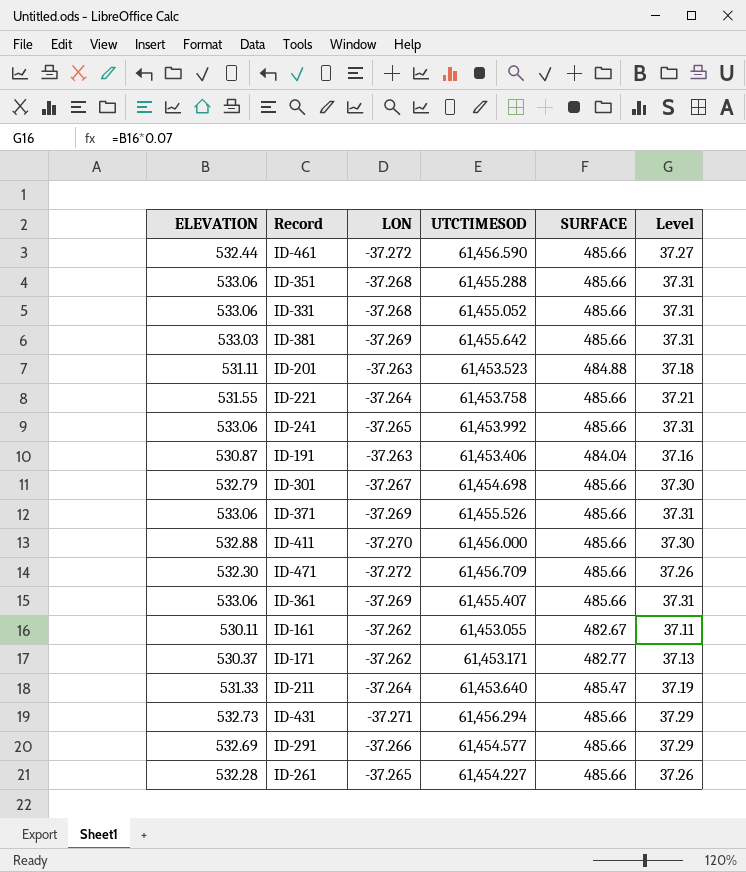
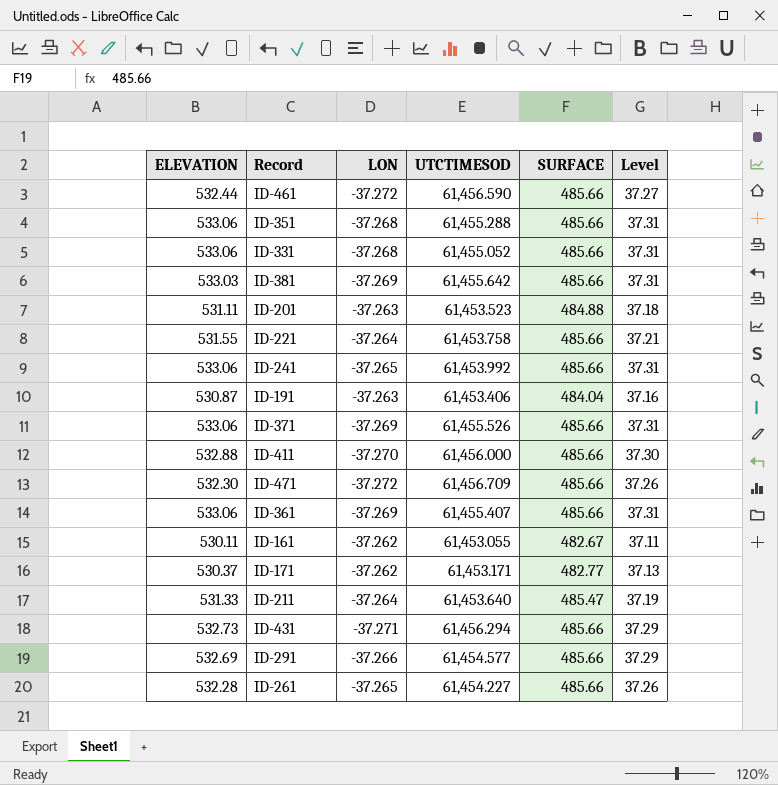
row ID-301: 532.79 | -37.267 | 61,454.698 | 485.66 | 37.30 -> none

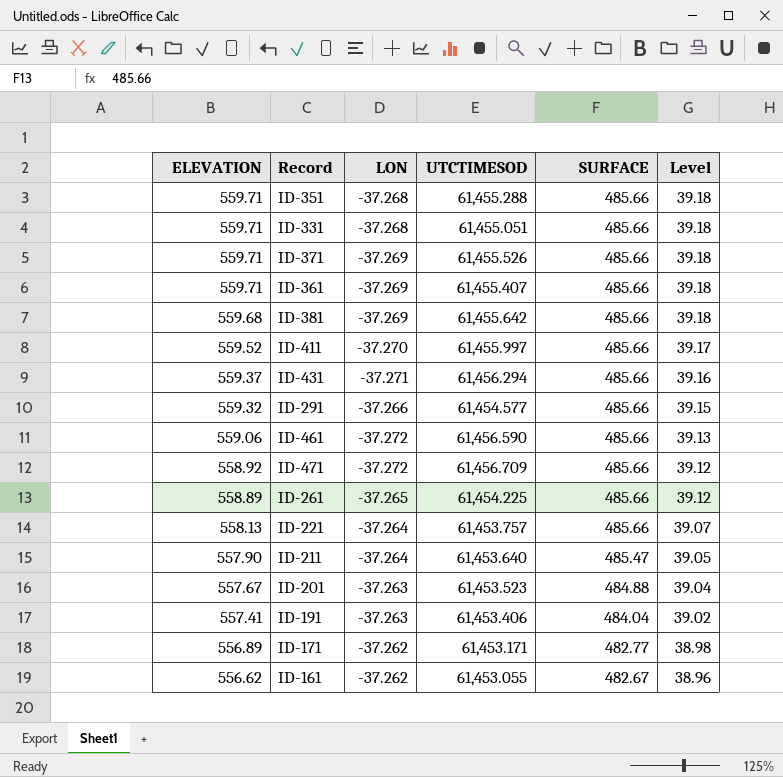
row order: none -> ELEVATION descending
row ID-241: 533.06 | -37.265 | 61,453.992 | 485.66 | 37.31 -> none
ID-351 | ELEVATION: 533.06 -> 559.71
ID-351 | Level: 37.31 -> 39.18
ID-331 | ELEVATION: 533.06 -> 559.71
ID-331 | UTCTIMESOD: 61,455.052 -> 61,455.051
ID-331 | Level: 37.31 -> 39.18
ID-371 | ELEVATION: 533.06 -> 559.71
ID-371 | Level: 37.31 -> 39.18
ID-361 | ELEVATION: 533.06 -> 559.71
ID-361 | Level: 37.31 -> 39.18
ID-381 | ELEVATION: 533.03 -> 559.68
ID-381 | Level: 37.31 -> 39.18
ID-411 | ELEVATION: 532.88 -> 559.52
ID-411 | UTCTIMESOD: 61,456.000 -> 61,455.997
ID-411 | Level: 37.30 -> 39.17
ID-431 | ELEVATION: 532.73 -> 559.37
ID-431 | Level: 37.29 -> 39.16
ID-291 | ELEVATION: 532.69 -> 559.32
ID-291 | Level: 37.29 -> 39.15
ID-461 | ELEVATION: 532.44 -> 559.06
ID-461 | Level: 37.27 -> 39.13
ID-471 | ELEVATION: 532.30 -> 558.92
ID-471 | Level: 37.26 -> 39.12
ID-261 | ELEVATION: 532.28 -> 558.89
ID-261 | UTCTIMESOD: 61,454.227 -> 61,454.225
ID-261 | Level: 37.26 -> 39.12
ID-221 | ELEVATION: 531.55 -> 558.13
ID-221 | UTCTIMESOD: 61,453.758 -> 61,453.757
ID-221 | Level: 37.21 -> 39.07
ID-211 | ELEVATION: 531.33 -> 557.90
ID-211 | Level: 37.19 -> 39.05
ID-201 | ELEVATION: 531.11 -> 557.67
ID-201 | Level: 37.18 -> 39.04
ID-191 | ELEVATION: 530.87 -> 557.41
ID-191 | Level: 37.16 -> 39.02
ID-171 | ELEVATION: 530.37 -> 556.89
ID-171 | Level: 37.13 -> 38.98
ID-161 | ELEVATION: 530.11 -> 556.62
ID-161 | Level: 37.11 -> 38.96

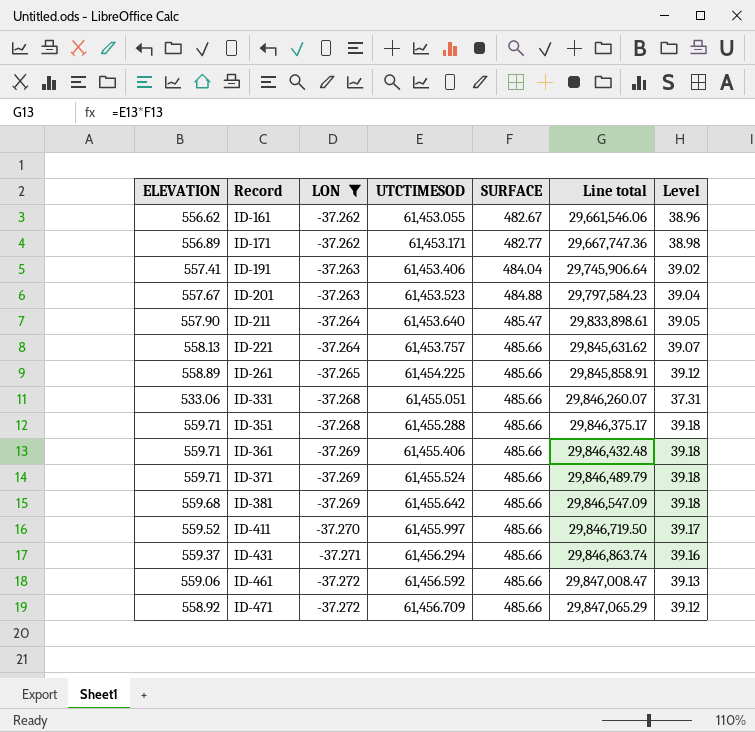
filter: none -> LON != -37.266
row order: ELEVATION descending -> Record ascending
column Line total | formula: none -> [UTCTIMESOD] * [SURFACE]
ID-331 | ELEVATION: 559.71 -> 533.06
ID-331 | Level: 39.18 -> 37.31
ID-361 | UTCTIMESOD: 61,455.407 -> 61,455.406
ID-371 | UTCTIMESOD: 61,455.526 -> 61,455.524
ID-461 | UTCTIMESOD: 61,456.590 -> 61,456.592

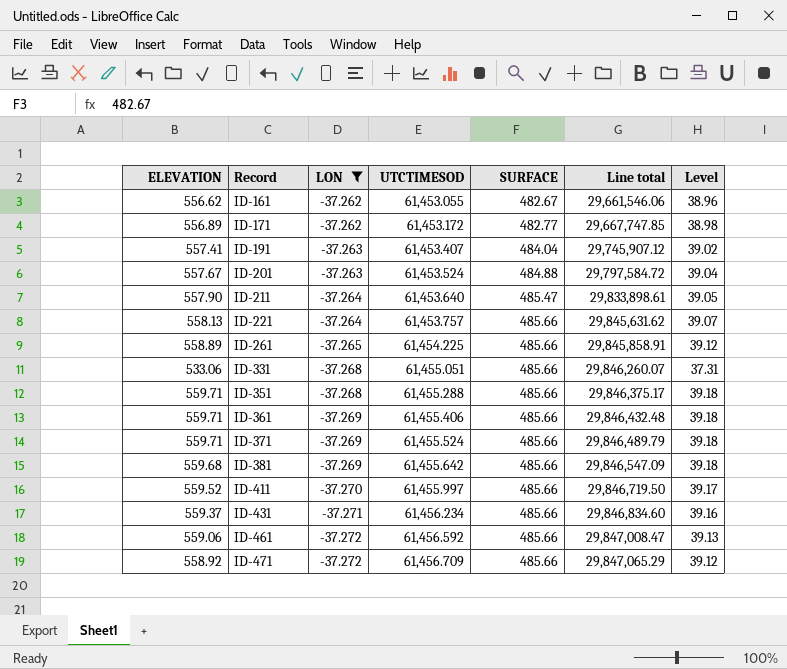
ID-171 | UTCTIMESOD: 61,453.171 -> 61,453.172
ID-171 | Line total: 29,667,747.36 -> 29,667,747.85
ID-191 | UTCTIMESOD: 61,453.406 -> 61,453.407
ID-191 | Line total: 29,745,906.64 -> 29,745,907.12
ID-201 | UTCTIMESOD: 61,453.523 -> 61,453.524
ID-201 | Line total: 29,797,584.23 -> 29,797,584.72
ID-431 | UTCTIMESOD: 61,456.294 -> 61,456.234
ID-431 | Line total: 29,846,863.74 -> 29,846,834.60

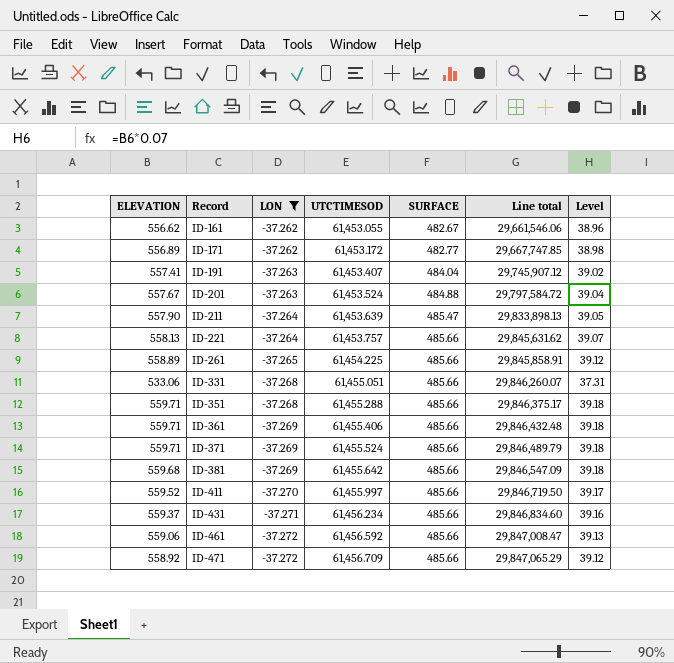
ID-211 | UTCTIMESOD: 61,453.640 -> 61,453.639
ID-211 | Line total: 29,833,898.61 -> 29,833,898.13

